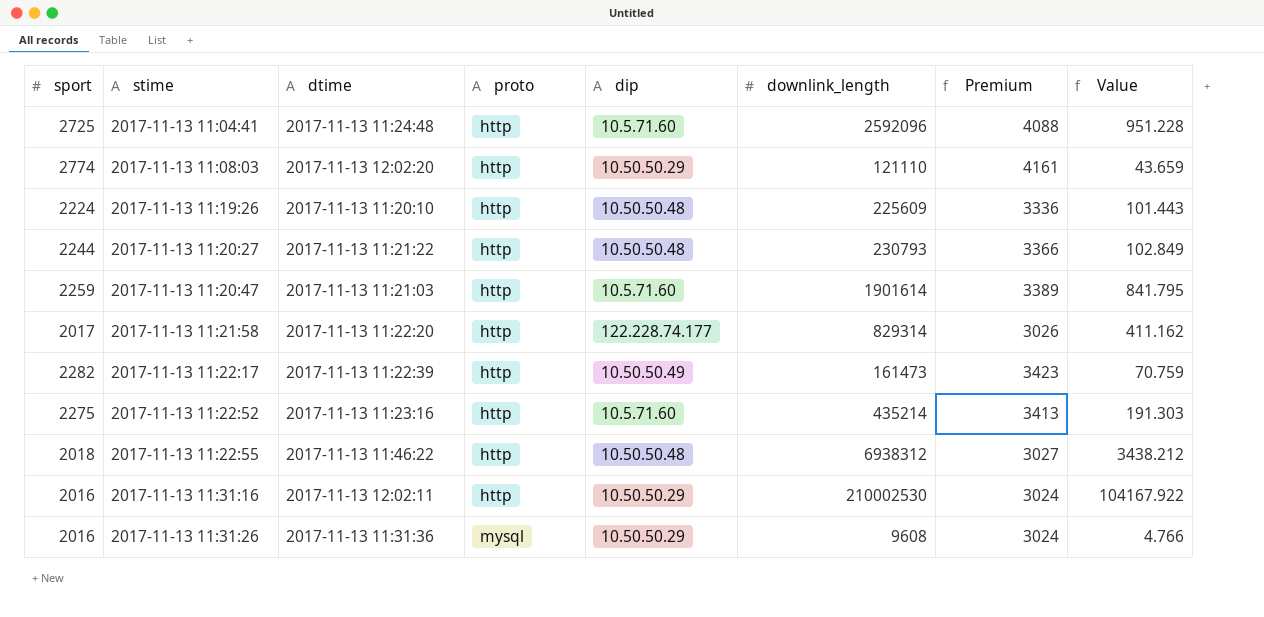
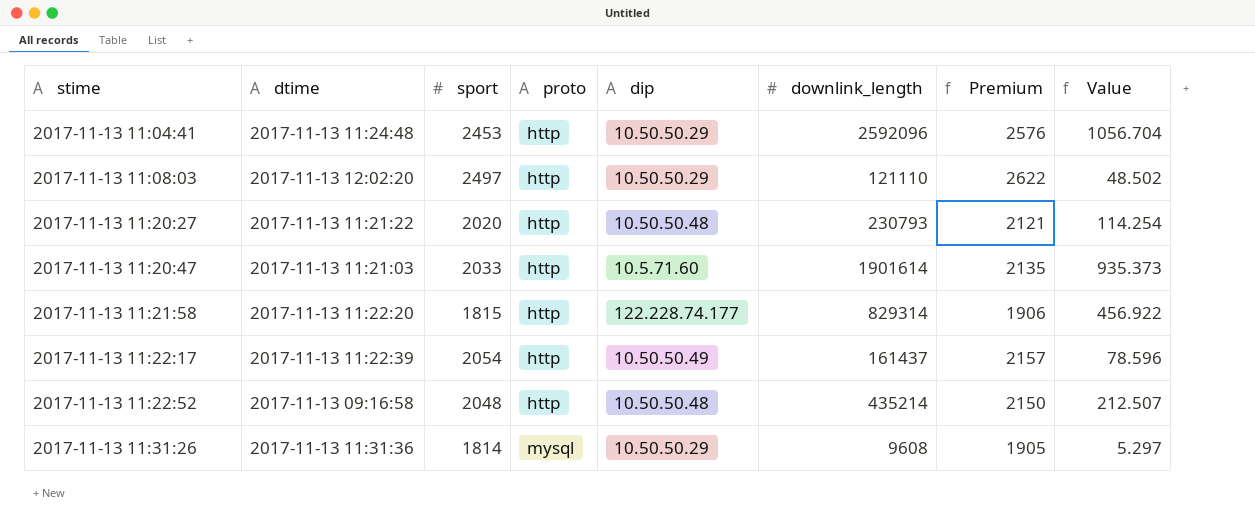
column sport | position: 1 -> 3
column Premium | formula: [sport] * 1.5 -> [sport] * 1.05
row 2017-11-13 11:19:26: 2224 | 2017-11-13 11:20:10 | http | 10.50.50.48 | 225609 | 3336 | 101.443 -> none
row 2017-11-13 11:22:55: 2018 | 2017-11-13 11:46:22 | http | 10.50.50.48 | 6938312 | 3027 | 3438.212 -> none
row 2017-11-13 11:31:16: 2016 | 2017-11-13 12:02:11 | http | 10.50.50.29 | 210002530 | 3024 | 104167.922 -> none
2017-11-13 11:04:41 | sport: 2725 -> 2453
2017-11-13 11:04:41 | dip: 10.5.71.60 -> 10.50.50.29
2017-11-13 11:04:41 | Value: 951.228 -> 1056.704
2017-11-13 11:08:03 | sport: 2774 -> 2497
2017-11-13 11:08:03 | Value: 43.659 -> 48.502
2017-11-13 11:20:27 | sport: 2244 -> 2020
2017-11-13 11:20:27 | Value: 102.849 -> 114.254
2017-11-13 11:20:47 | sport: 2259 -> 2033
2017-11-13 11:20:47 | Value: 841.795 -> 935.373
2017-11-13 11:21:58 | sport: 2017 -> 1815
2017-11-13 11:21:58 | Value: 411.162 -> 456.922
2017-11-13 11:22:17 | sport: 2282 -> 2054
2017-11-13 11:22:17 | downlink_length: 161473 -> 161437
2017-11-13 11:22:17 | Value: 70.759 -> 78.596
2017-11-13 11:22:52 | dtime: 2017-11-13 11:23:16 -> 2017-11-13 09:16:58
2017-11-13 11:22:52 | sport: 2275 -> 2048
2017-11-13 11:22:52 | dip: 10.5.71.60 -> 10.50.50.48
2017-11-13 11:22:52 | Value: 191.303 -> 212.507
2017-11-13 11:31:26 | sport: 2016 -> 1814
2017-11-13 11:31:26 | Value: 4.766 -> 5.297

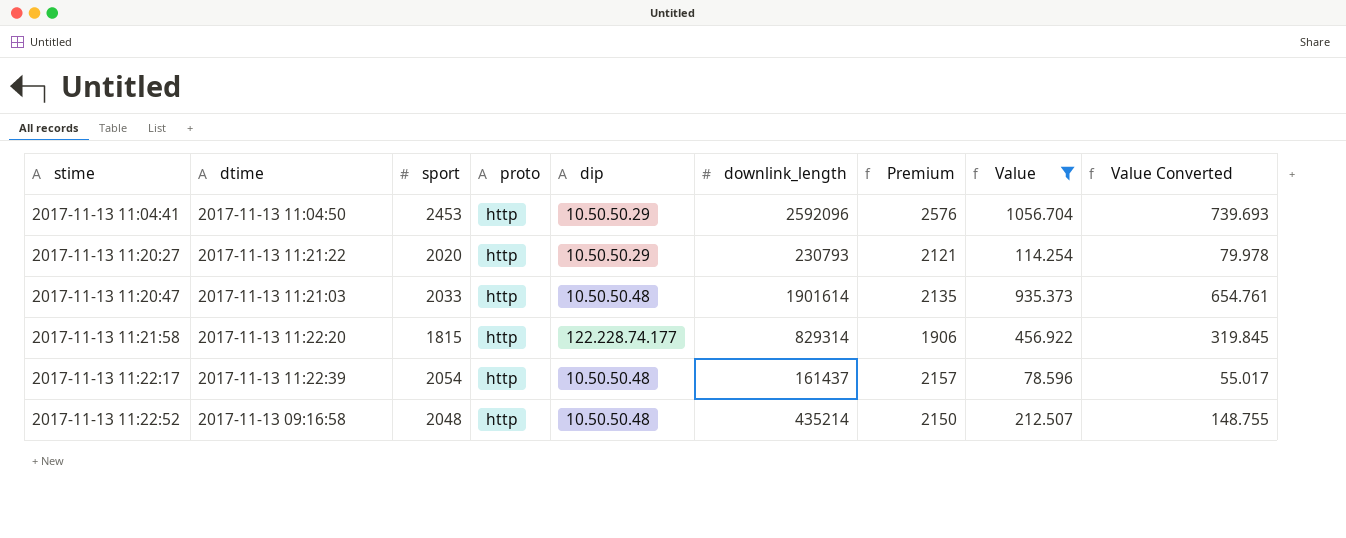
filter: none -> Value >= 78.596
column Value Converted | formula: none -> [Value] * 0.7
2017-11-13 11:04:41 | dtime: 2017-11-13 11:24:48 -> 2017-11-13 11:04:50
2017-11-13 11:20:27 | dip: 10.50.50.48 -> 10.50.50.29
2017-11-13 11:20:47 | dip: 10.5.71.60 -> 10.50.50.48
2017-11-13 11:22:17 | dip: 10.50.50.49 -> 10.50.50.48

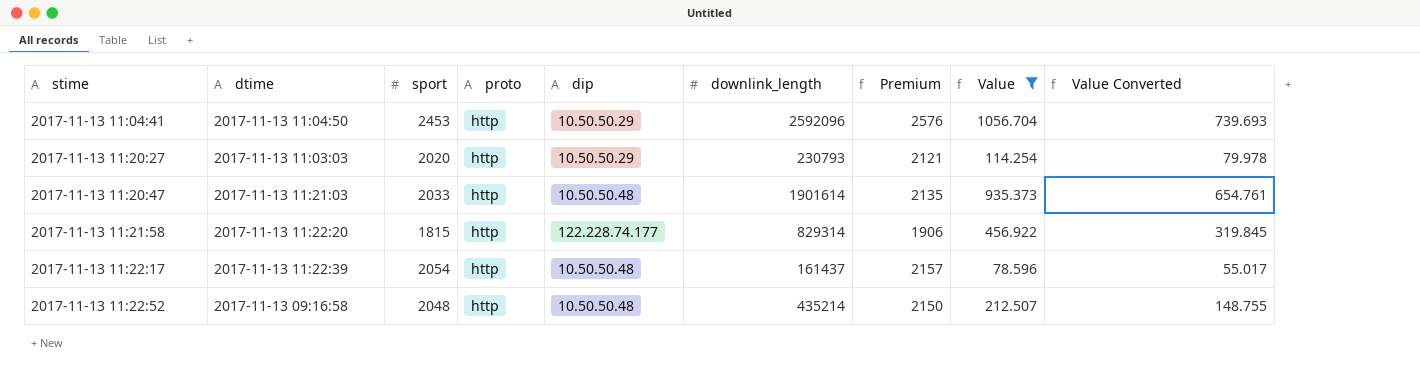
2017-11-13 11:20:27 | dtime: 2017-11-13 11:21:22 -> 2017-11-13 11:03:03

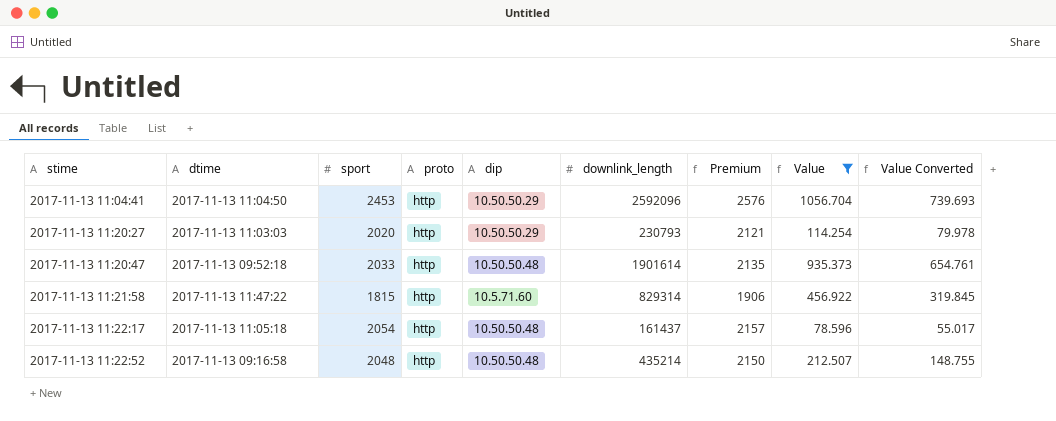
2017-11-13 11:20:47 | dtime: 2017-11-13 11:21:03 -> 2017-11-13 09:52:18
2017-11-13 11:21:58 | dtime: 2017-11-13 11:22:20 -> 2017-11-13 11:47:22
2017-11-13 11:21:58 | dip: 122.228.74.177 -> 10.5.71.60
2017-11-13 11:22:17 | dtime: 2017-11-13 11:22:39 -> 2017-11-13 11:05:18

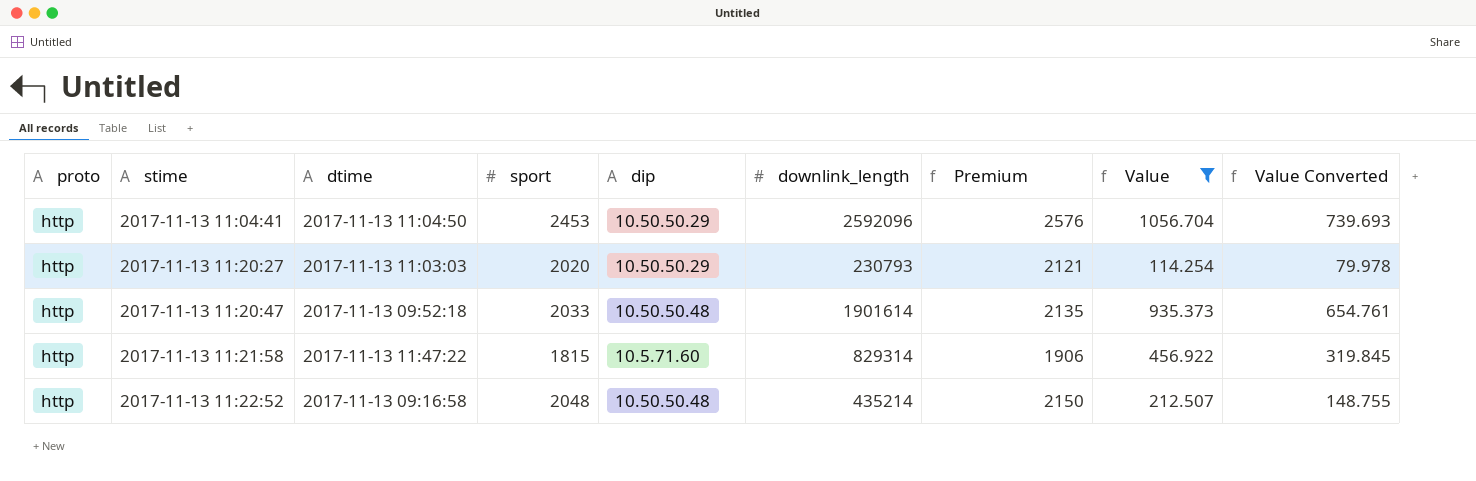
column proto | position: 4 -> 1
row 2017-11-13 11:22:17: 2017-11-13 11:05:18 | 2054 | http | 10.50.50.48 | 161437 | 2157 | 78.596 | 55.017 -> none

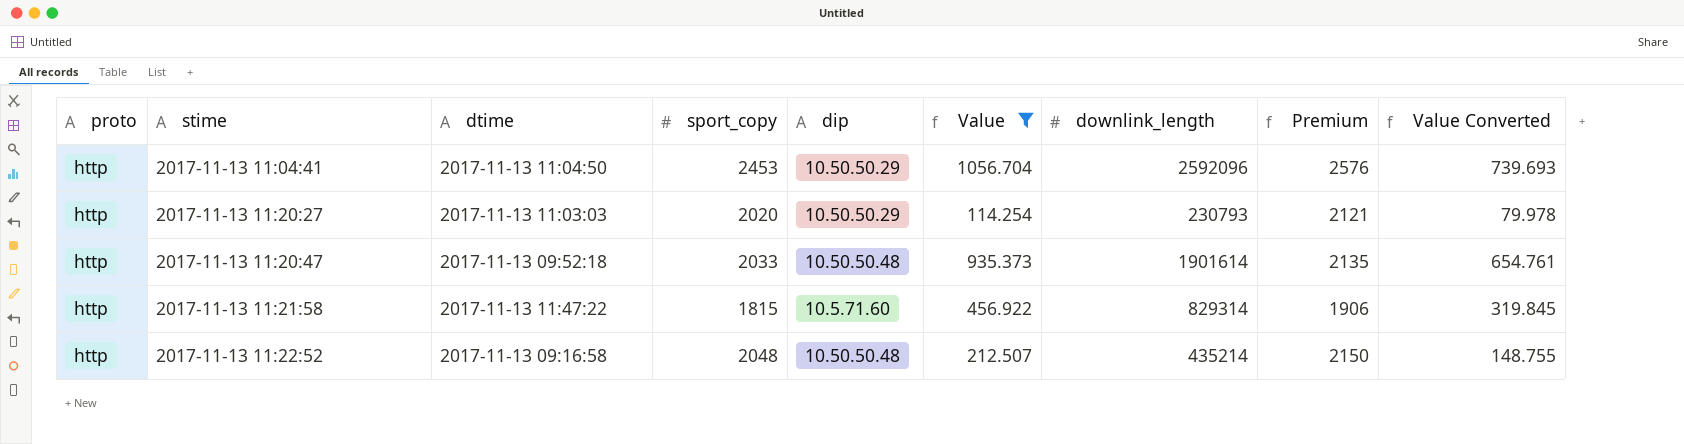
column name: sport -> sport_copy
column Value | position: 8 -> 6

